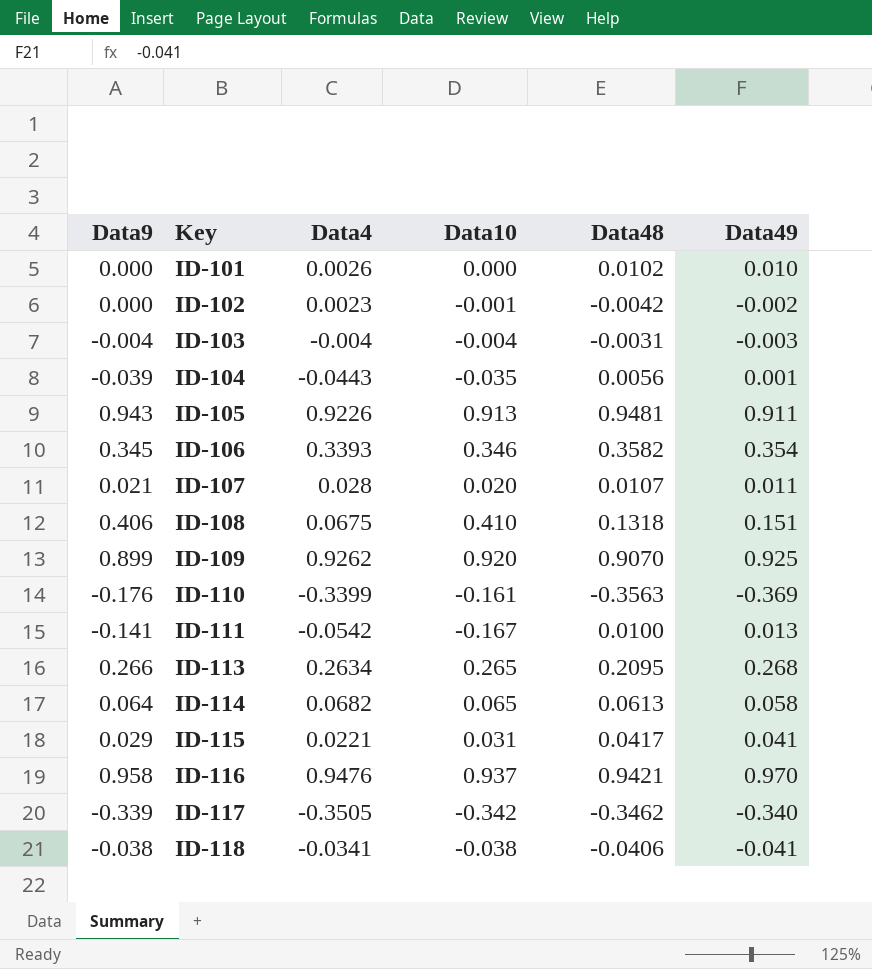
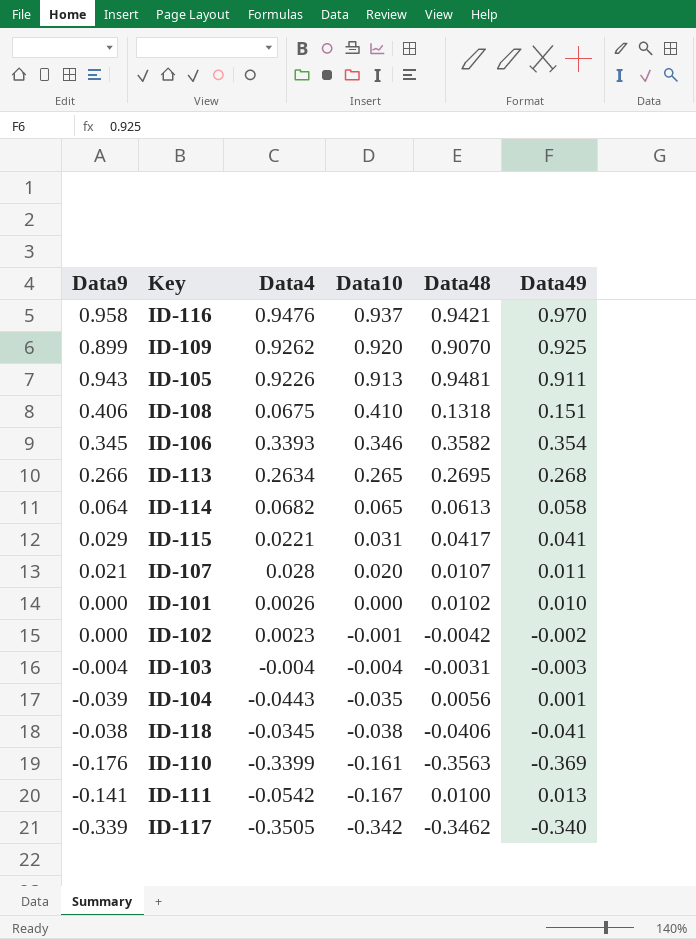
row order: Key ascending -> Data10 descending
ID-113 | Data48: 0.2095 -> 0.2695
ID-118 | Data4: -0.0341 -> -0.0345

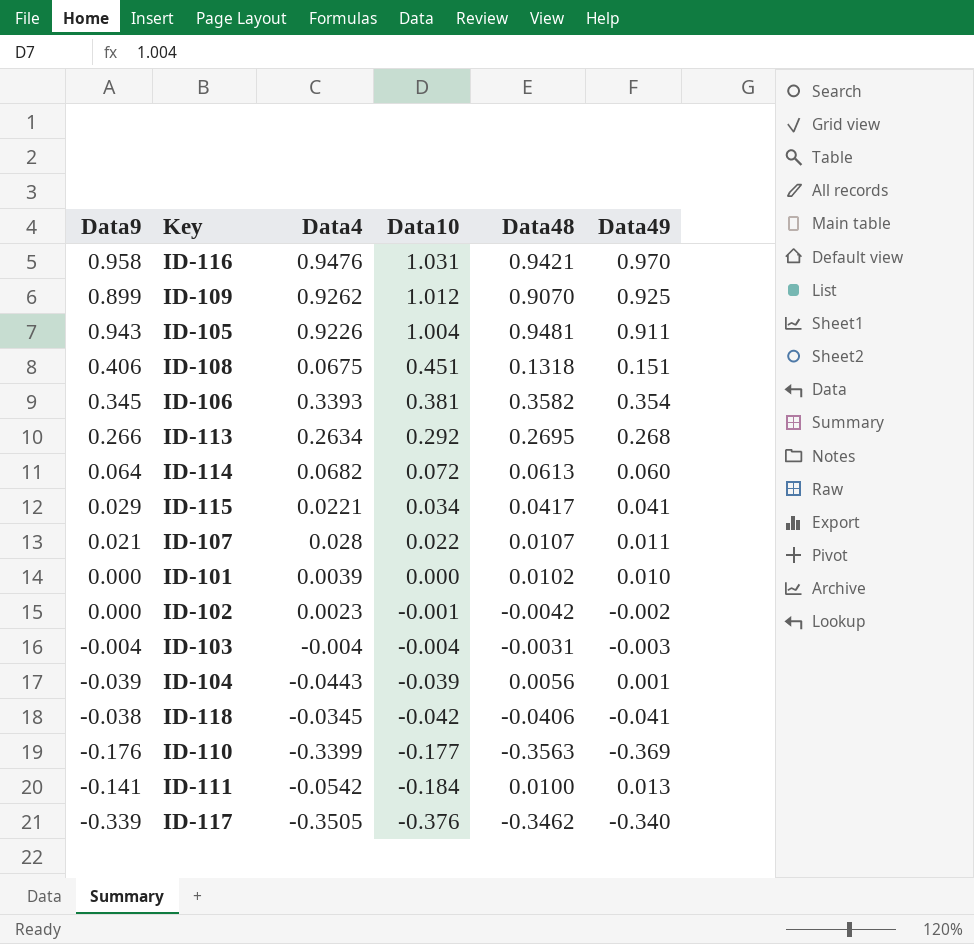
ID-116 | Data10: 0.937 -> 1.031
ID-109 | Data10: 0.920 -> 1.012
ID-105 | Data10: 0.913 -> 1.004
ID-108 | Data10: 0.410 -> 0.451
ID-106 | Data10: 0.346 -> 0.381
ID-113 | Data10: 0.265 -> 0.292
ID-114 | Data10: 0.065 -> 0.072
ID-114 | Data49: 0.058 -> 0.060
ID-115 | Data10: 0.031 -> 0.034
ID-107 | Data10: 0.020 -> 0.022
ID-101 | Data4: 0.0026 -> 0.0039
ID-104 | Data10: -0.035 -> -0.039
ID-118 | Data10: -0.038 -> -0.042
ID-110 | Data10: -0.161 -> -0.177
ID-111 | Data10: -0.167 -> -0.184
ID-117 | Data10: -0.342 -> -0.376

